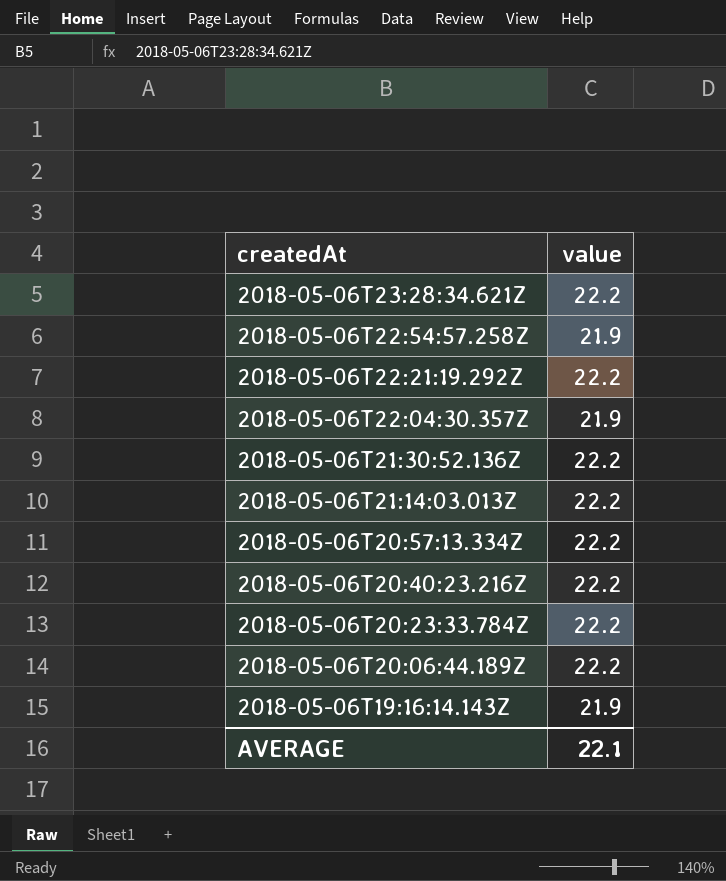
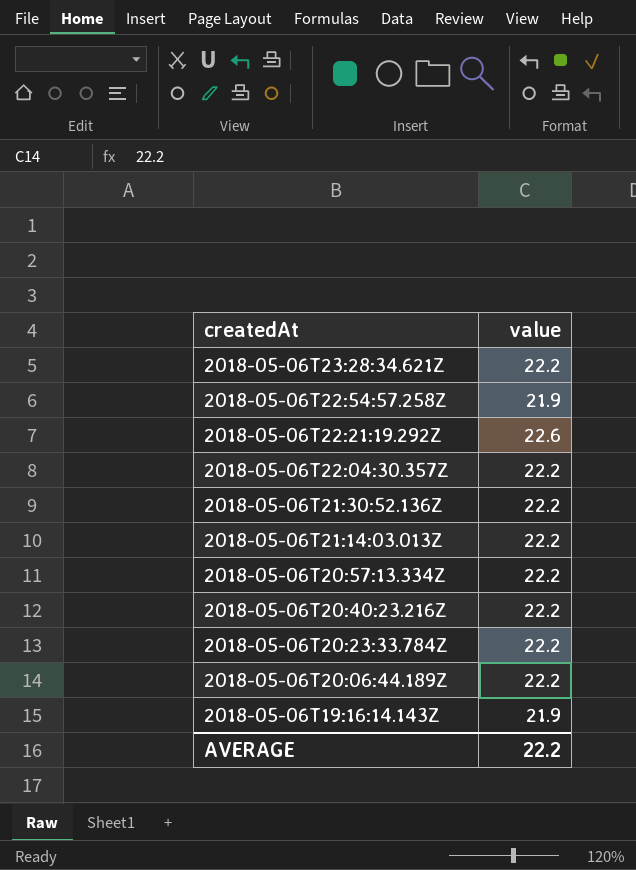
2018-05-06T22:21:19.292Z | value: 22.2 -> 22.6
2018-05-06T22:04:30.357Z | value: 21.9 -> 22.2
AVERAGE | value: 22.1 -> 22.2

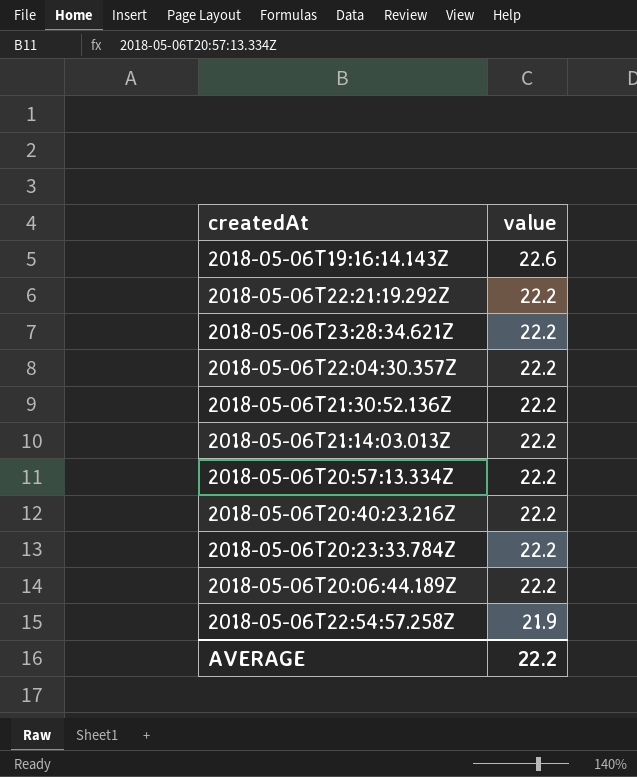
row order: createdAt descending -> value descending
2018-05-06T19:16:14.143Z | value: 21.9 -> 22.6
2018-05-06T22:21:19.292Z | value: 22.6 -> 22.2

